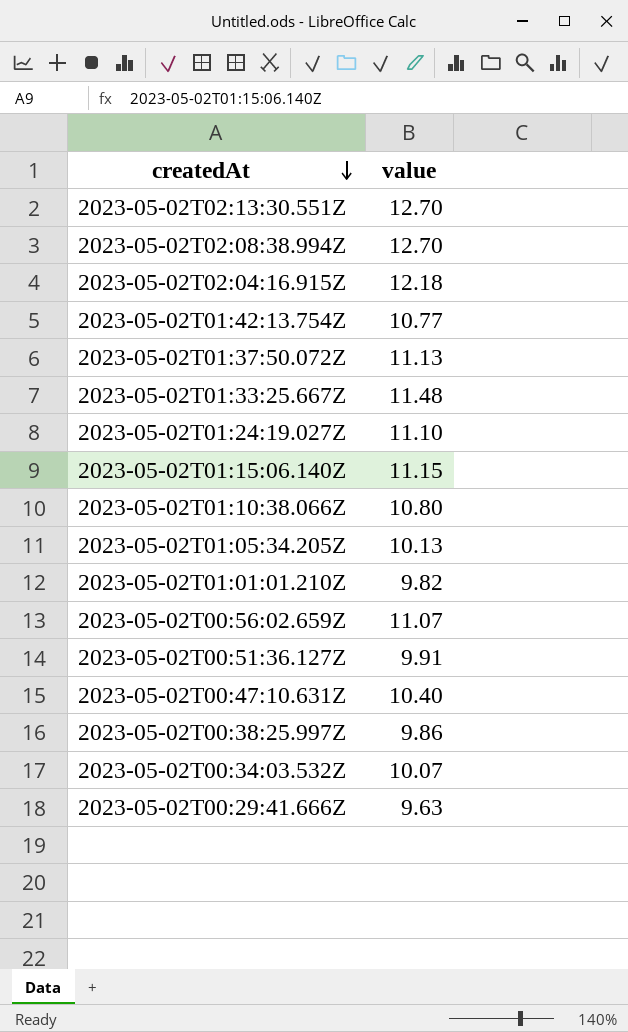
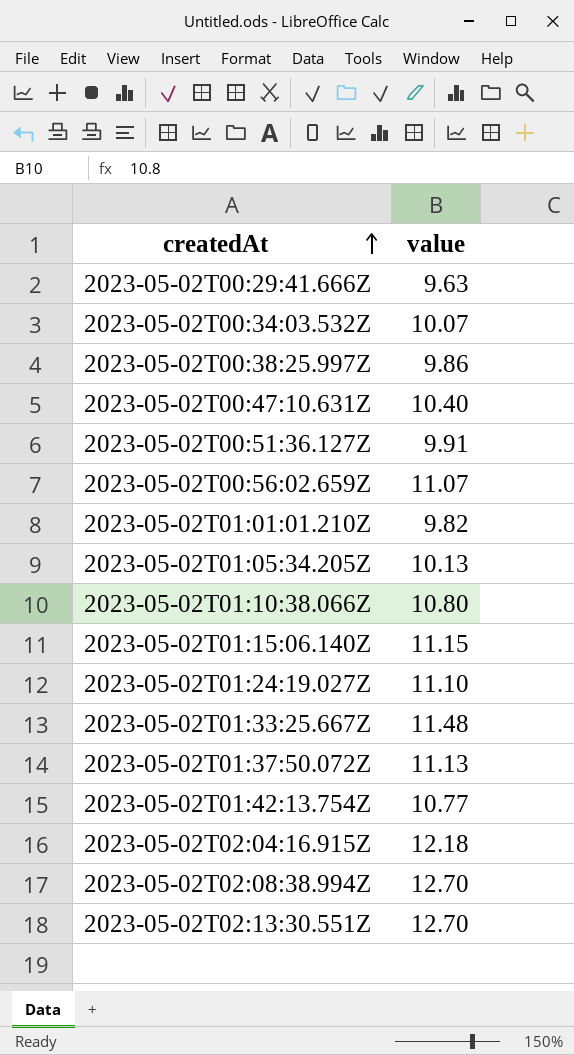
row order: createdAt descending -> createdAt ascending

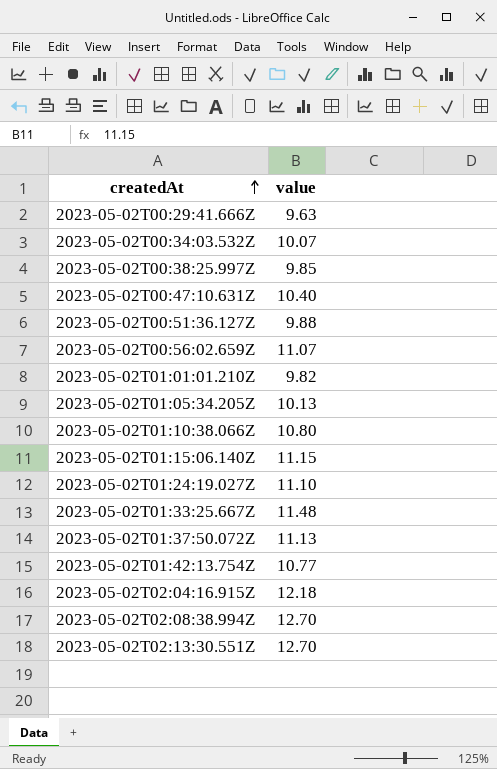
2023-05-02T00:38:25.997Z | value: 9.86 -> 9.85
2023-05-02T00:51:36.127Z | value: 9.91 -> 9.88

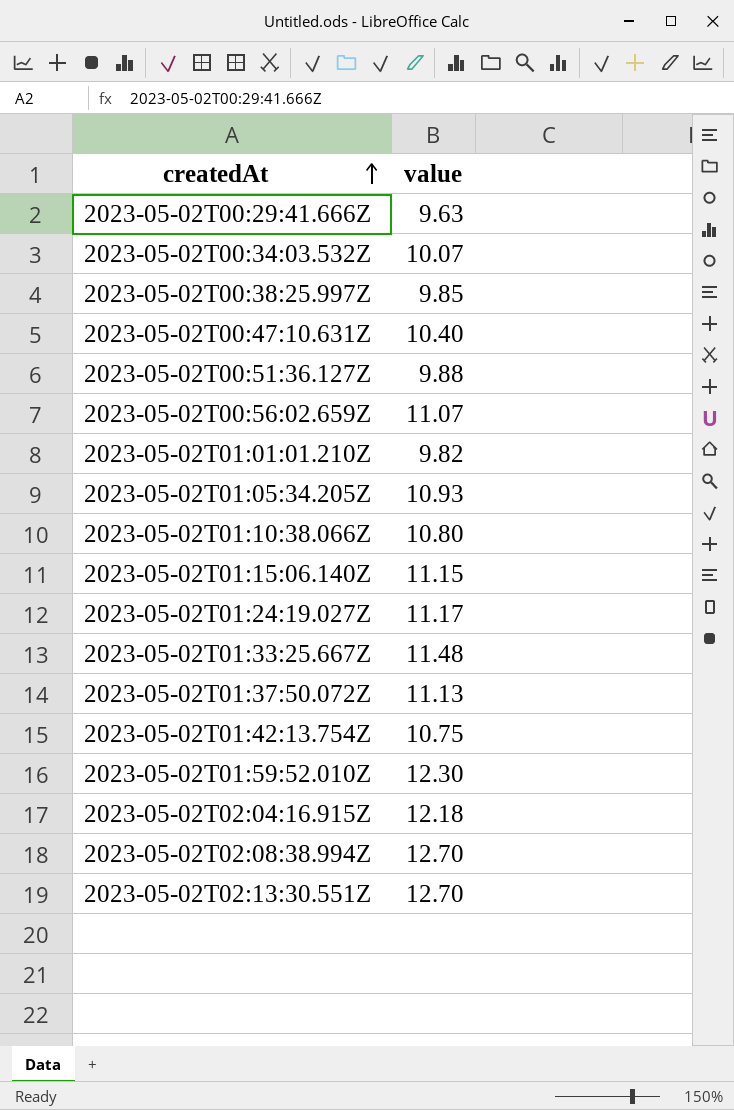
2023-05-02T01:05:34.205Z | value: 10.13 -> 10.93
2023-05-02T01:24:19.027Z | value: 11.10 -> 11.17
2023-05-02T01:42:13.754Z | value: 10.77 -> 10.75
row 2023-05-02T01:59:52.010Z: none -> 12.30

